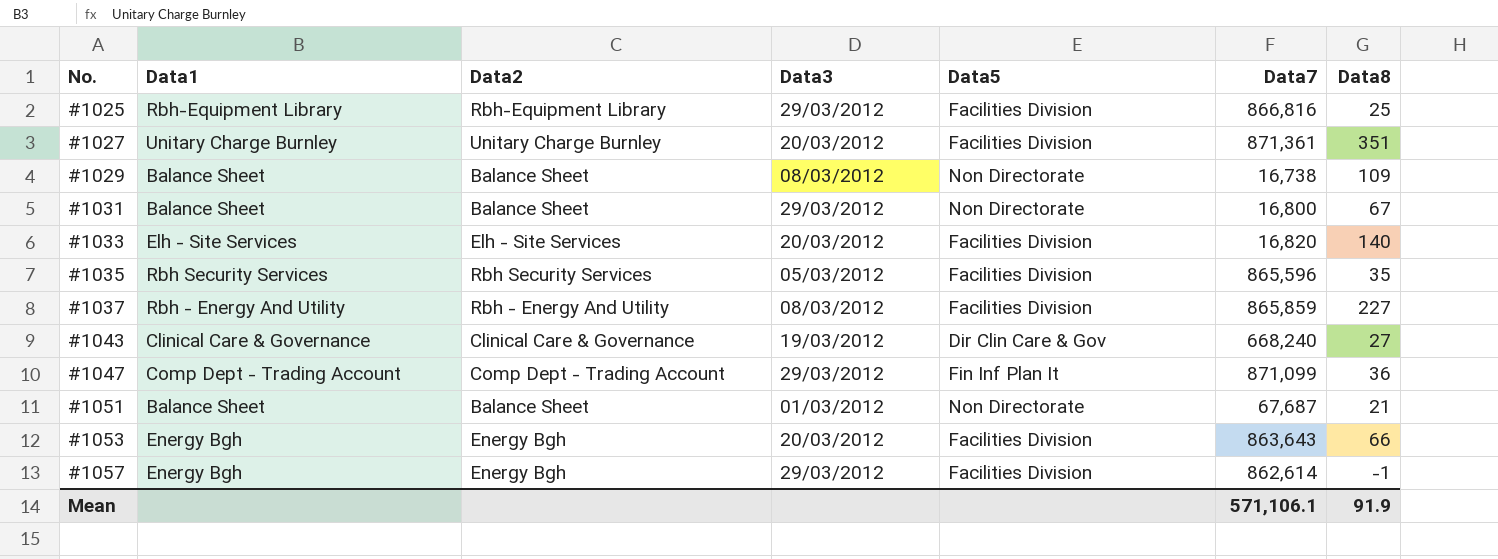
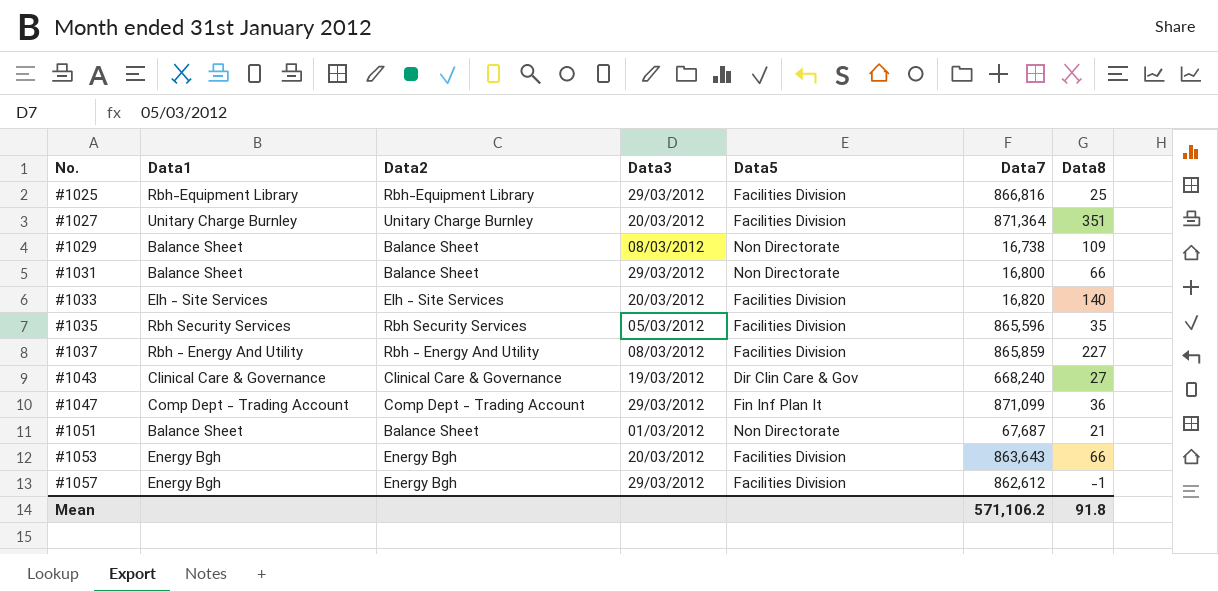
#1027 | Data7: 871,361 -> 871,364
#1031 | Data8: 67 -> 66
#1057 | Data7: 862,614 -> 862,612
Mean | Data7: 571,106.1 -> 571,106.2
Mean | Data8: 91.9 -> 91.8

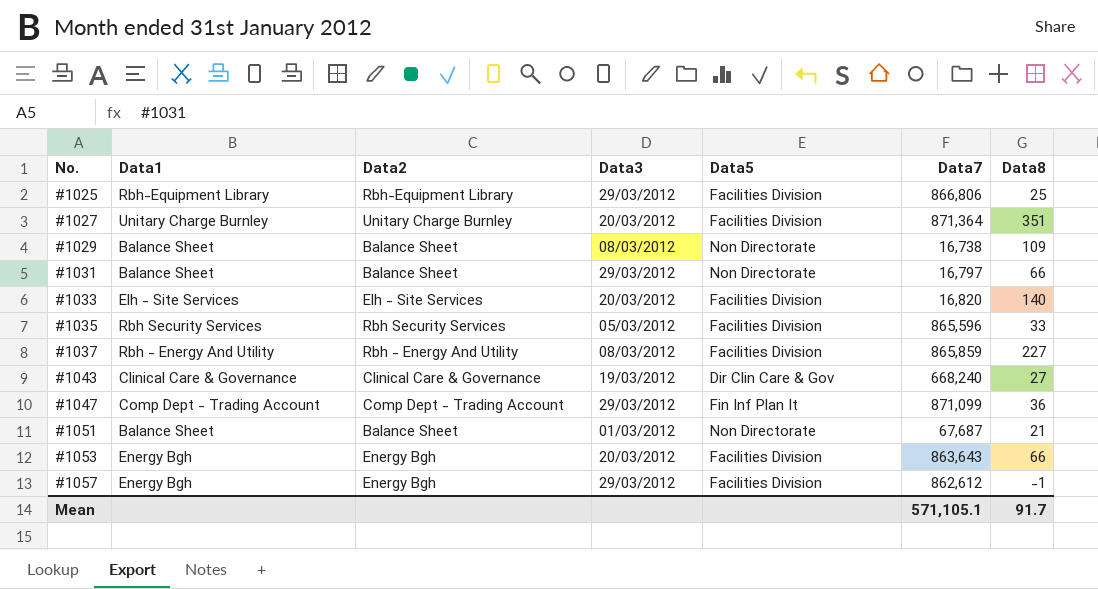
#1025 | Data7: 866,816 -> 866,806
#1031 | Data7: 16,800 -> 16,797
#1035 | Data8: 35 -> 33
Mean | Data7: 571,106.2 -> 571,105.1
Mean | Data8: 91.8 -> 91.7

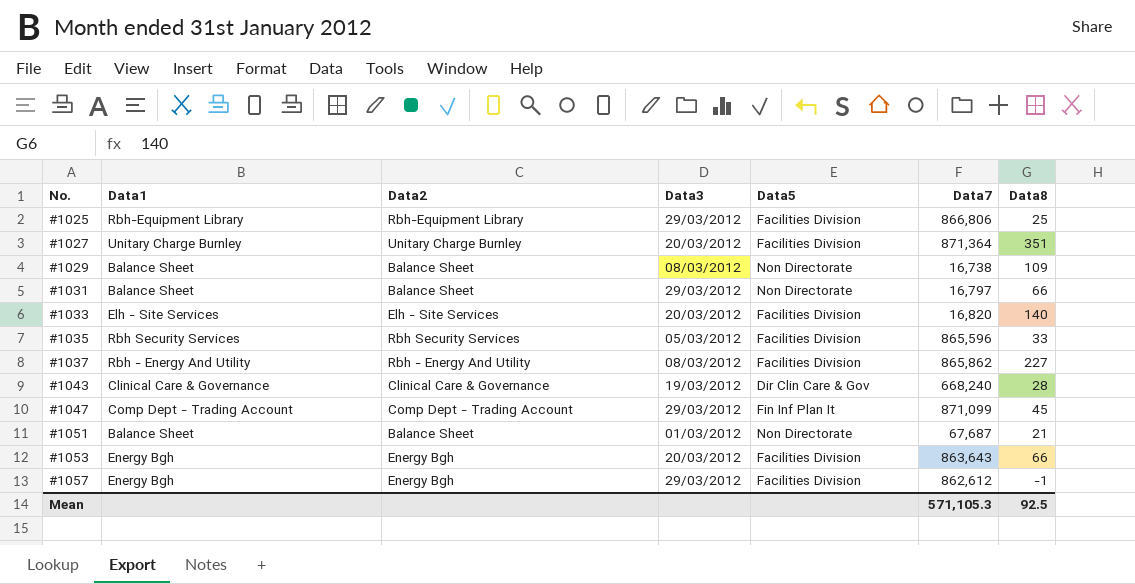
#1037 | Data7: 865,859 -> 865,862
#1043 | Data8: 27 -> 28
#1047 | Data8: 36 -> 45
Mean | Data7: 571,105.1 -> 571,105.3
Mean | Data8: 91.7 -> 92.5

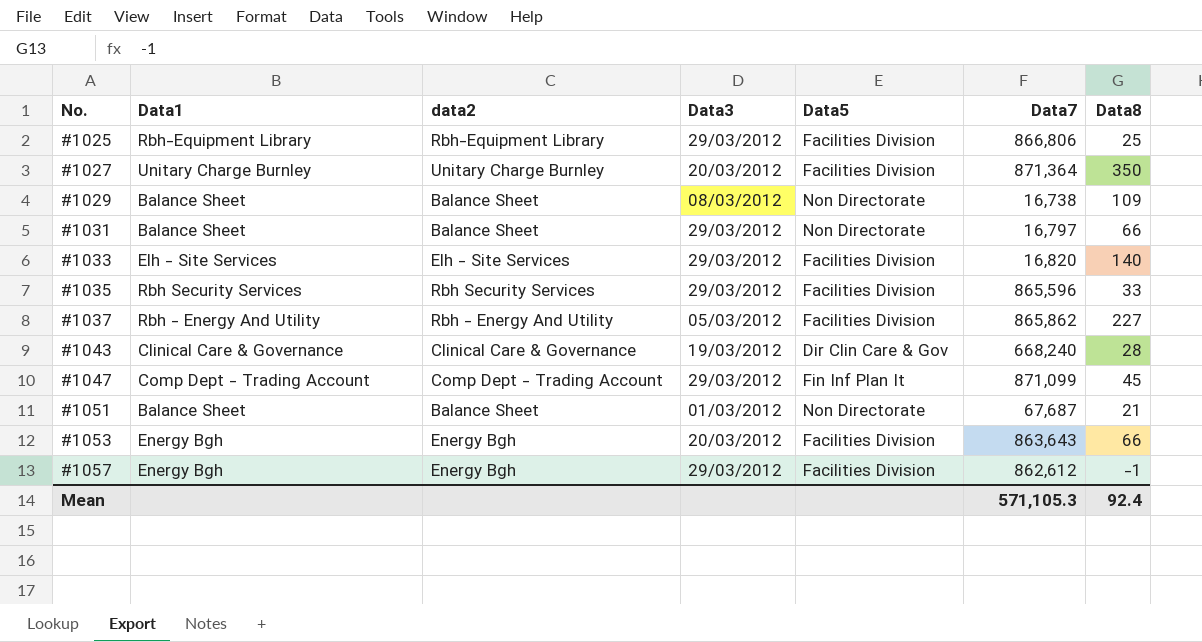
column name: Data2 -> data2
#1027 | Data8: 351 -> 350
#1033 | Data3: 20/03/2012 -> 29/03/2012
#1035 | Data3: 05/03/2012 -> 29/03/2012
#1037 | Data3: 08/03/2012 -> 05/03/2012
Mean | Data8: 92.5 -> 92.4

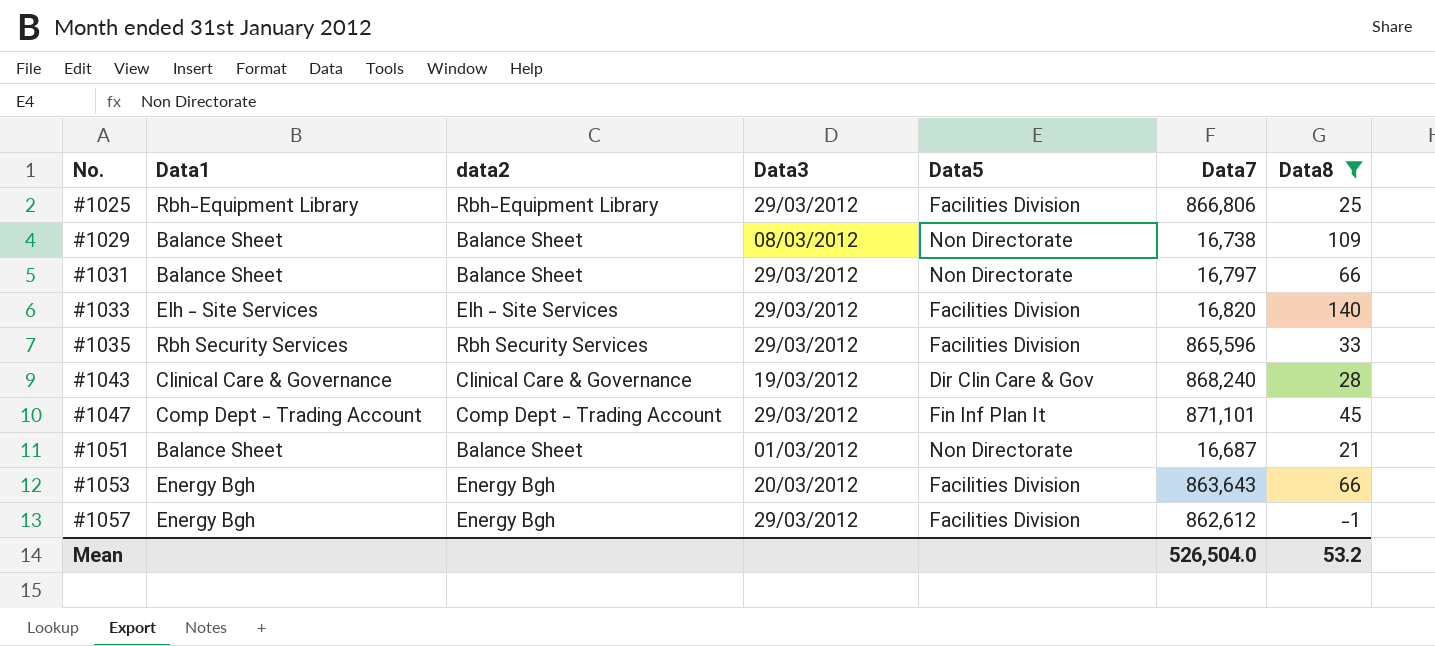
filter: none -> Data8 <= 140
#1043 | Data7: 668,240 -> 868,240
#1047 | Data7: 871,099 -> 871,101
#1051 | Data7: 67,687 -> 16,687
Mean | Data7: 571,105.3 -> 526,504.0
Mean | Data8: 92.4 -> 53.2

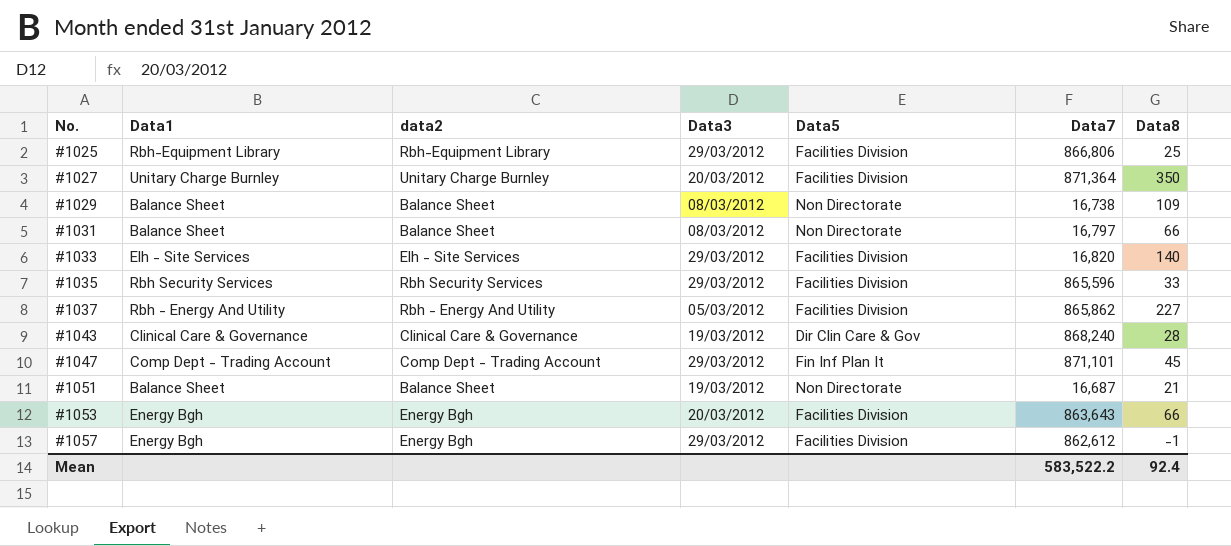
filter: Data8 <= 140 -> none
#1031 | Data3: 29/03/2012 -> 08/03/2012
#1051 | Data3: 01/03/2012 -> 19/03/2012
Mean | Data7: 526,504.0 -> 583,522.2
Mean | Data8: 53.2 -> 92.4

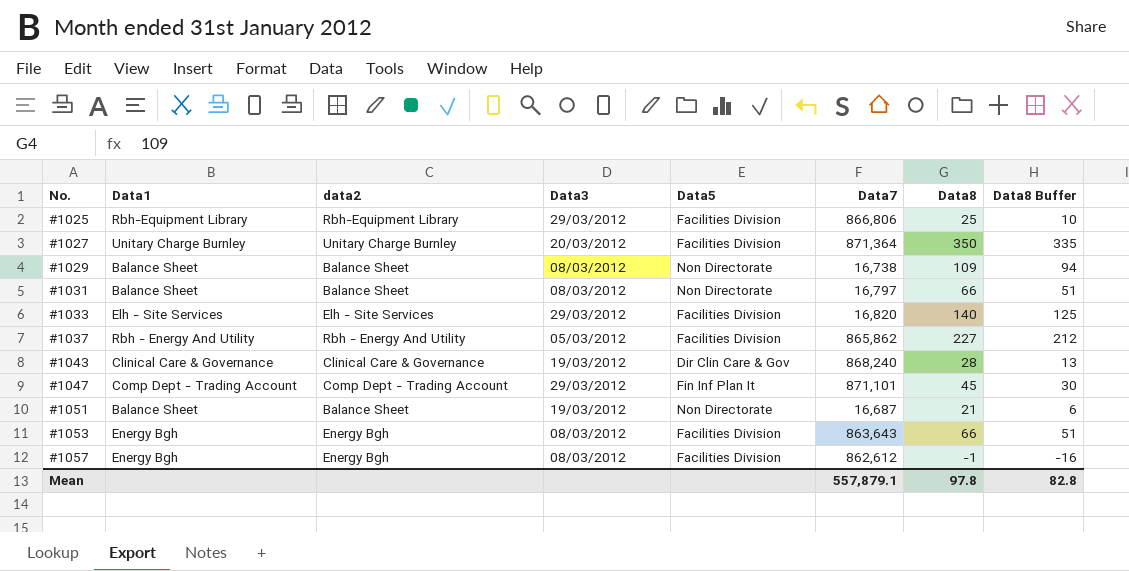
column Data8 Buffer | formula: none -> [Data8] - 15
row #1035: Rbh Security Services | Rbh Security Services | 29/03/2012 | Facilities Division | 865,596 | 33 -> none
#1053 | Data3: 20/03/2012 -> 08/03/2012
#1057 | Data3: 29/03/2012 -> 08/03/2012
Mean | Data7: 583,522.2 -> 557,879.1
Mean | Data8: 92.4 -> 97.8

